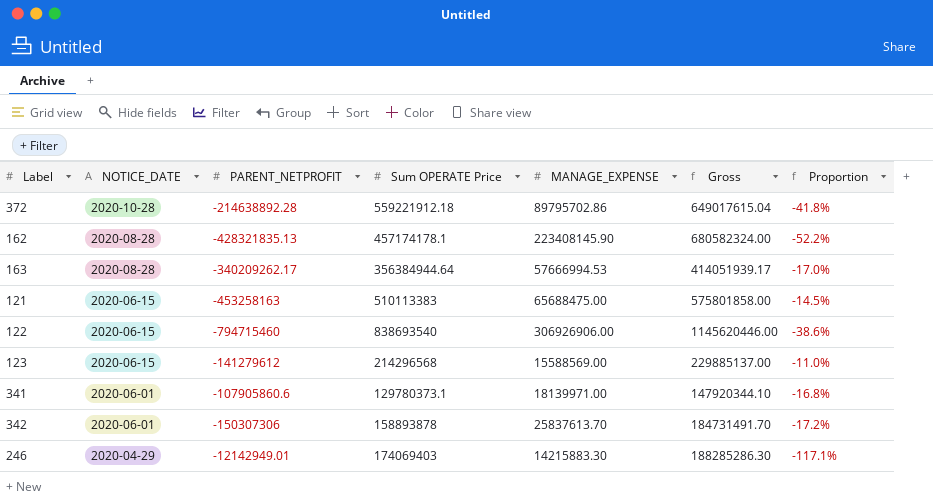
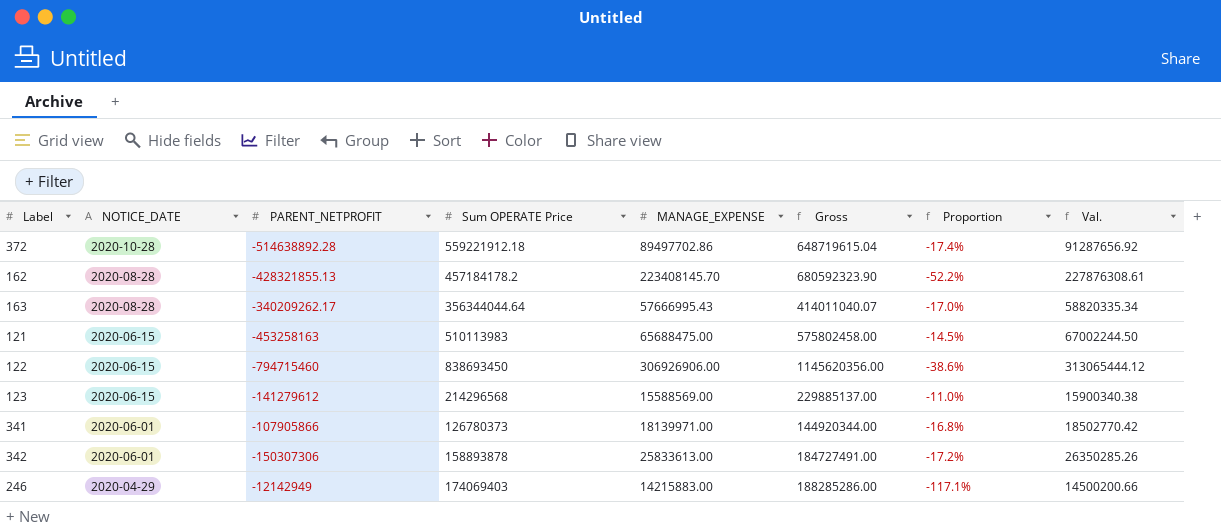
column Val. | formula: none -> [MANAGE_EXPENSE] * 1.02
372 | PARENT_NETPROFIT: -214638892.28 -> -514638892.28
372 | MANAGE_EXPENSE: 89795702.86 -> 89497702.86
372 | Gross: 649017615.04 -> 648719615.04
372 | Proportion: -41.8% -> -17.4%
162 | PARENT_NETPROFIT: -428321835.13 -> -428321855.13
162 | Sum OPERATE Price: 457174178.1 -> 457184178.2
162 | MANAGE_EXPENSE: 223408145.90 -> 223408145.70
162 | Gross: 680582324.00 -> 680592323.90
163 | Sum OPERATE Price: 356384944.64 -> 356344044.64
163 | MANAGE_EXPENSE: 57666994.53 -> 57666995.43
163 | Gross: 414051939.17 -> 414011040.07
121 | Sum OPERATE Price: 510113383 -> 510113983
121 | Gross: 575801858.00 -> 575802458.00
122 | Sum OPERATE Price: 838693540 -> 838693450
122 | Gross: 1145620446.00 -> 1145620356.00
341 | PARENT_NETPROFIT: -107905860.6 -> -107905866
341 | Sum OPERATE Price: 129780373.1 -> 126780373
341 | Gross: 147920344.10 -> 144920344.00
342 | MANAGE_EXPENSE: 25837613.70 -> 25833613.00
342 | Gross: 184731491.70 -> 184727491.00
246 | PARENT_NETPROFIT: -12142949.01 -> -12142949
246 | MANAGE_EXPENSE: 14215883.30 -> 14215883.00
246 | Gross: 188285286.30 -> 188285286.00

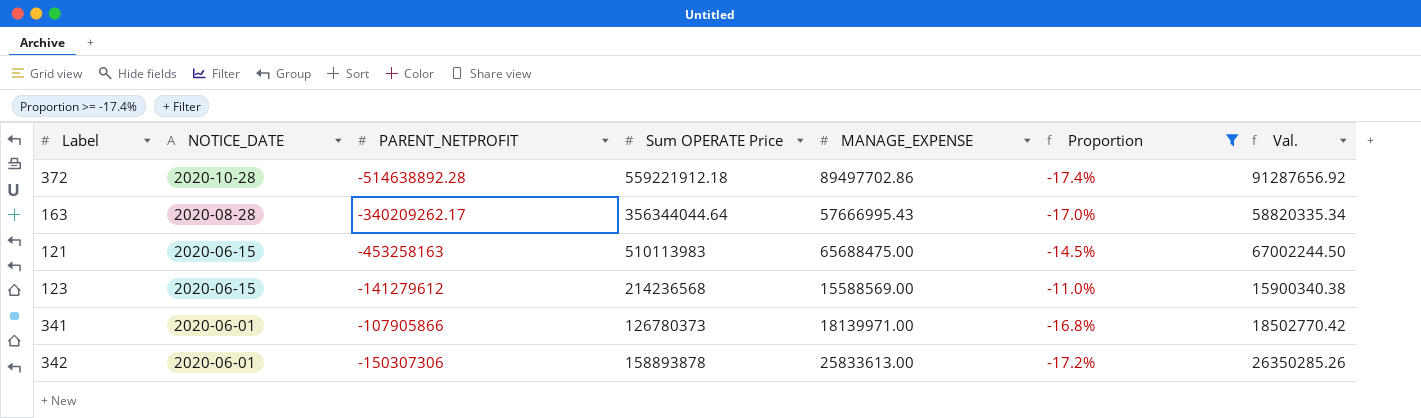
filter: none -> Proportion >= -17.4%
column Gross | formula: [Sum OPERATE Price] + [MANAGE_EXPENSE] -> none
123 | Sum OPERATE Price: 214296568 -> 214236568

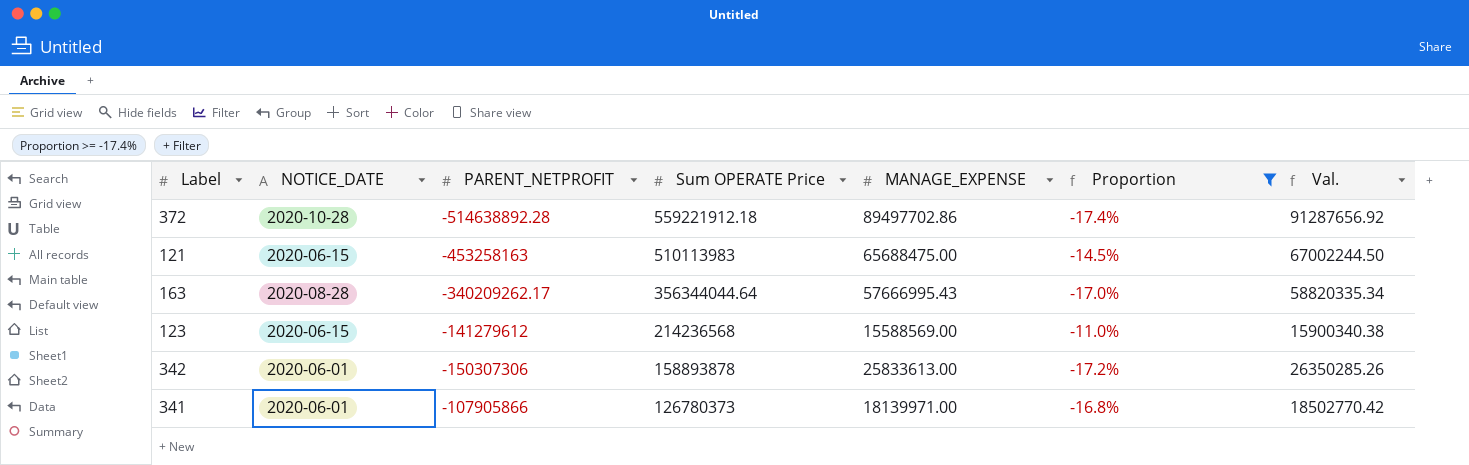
row order: NOTICE_DATE descending -> Sum OPERATE Price descending

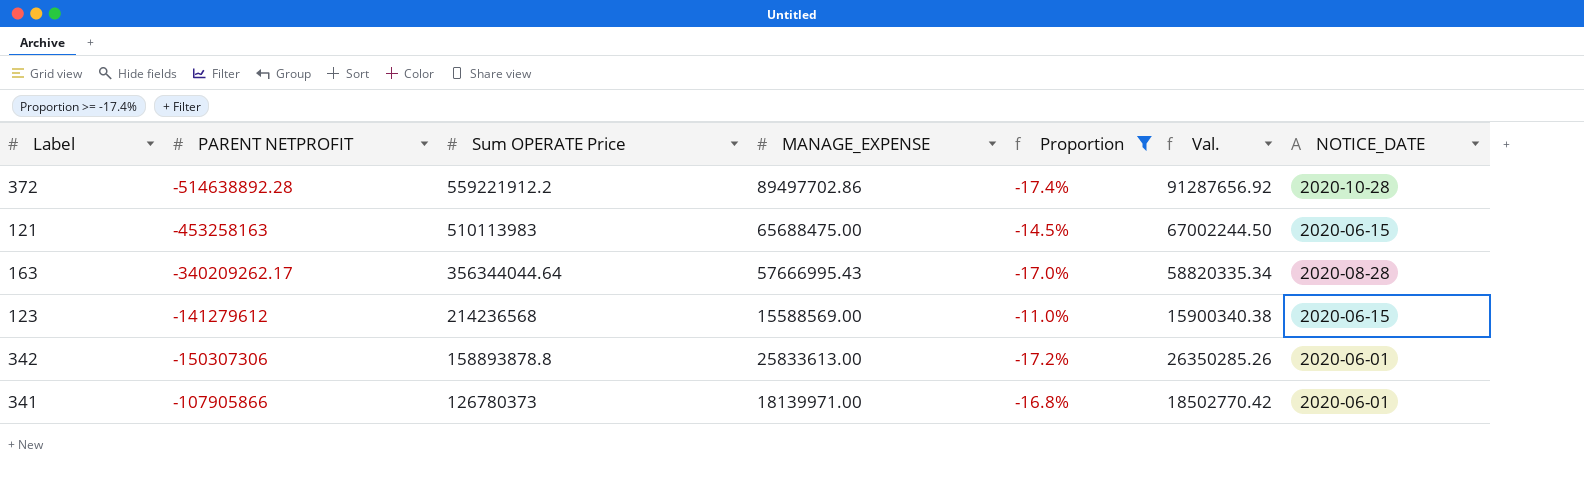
column name: PARENT_NETPROFIT -> PARENT NETPROFIT
column NOTICE_DATE | position: 2 -> 7
372 | Sum OPERATE Price: 559221912.18 -> 559221912.2
342 | Sum OPERATE Price: 158893878 -> 158893878.8

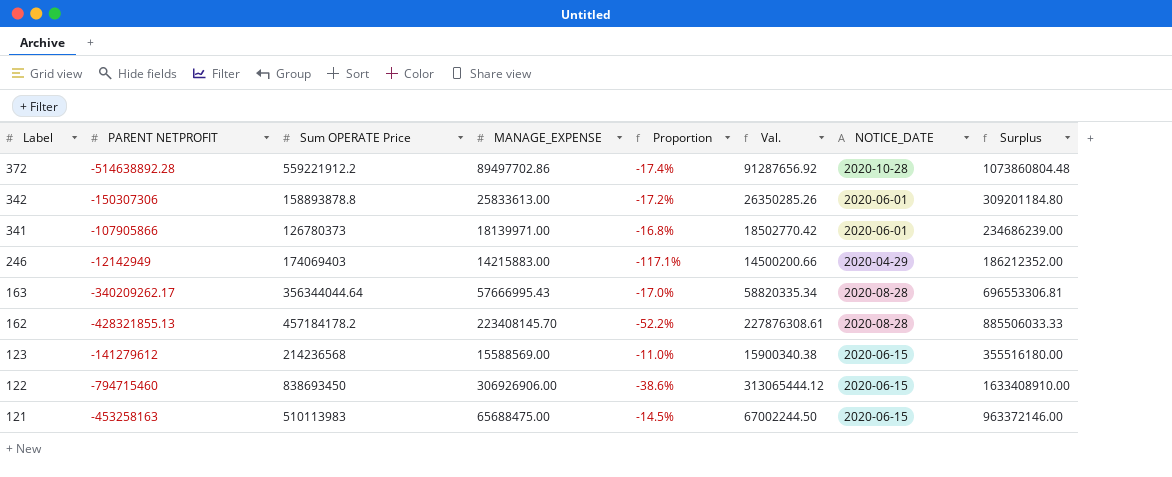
filter: Proportion >= -17.4% -> none
row order: Sum OPERATE Price descending -> Label descending
column Surplus | formula: none -> [Sum OPERATE Price] - [PARENT NETPROFIT]

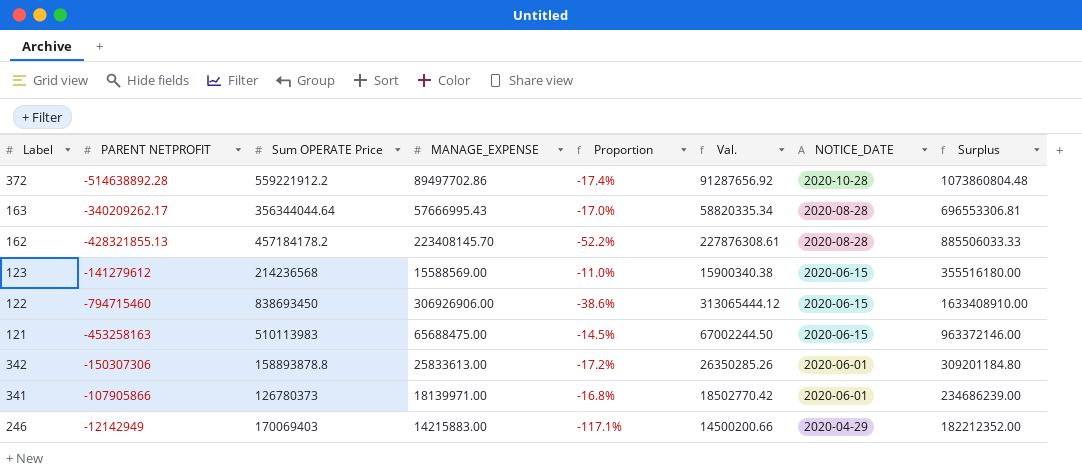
row order: Label descending -> NOTICE_DATE descending
246 | Sum OPERATE Price: 174069403 -> 170069403
246 | Surplus: 186212352.00 -> 182212352.00

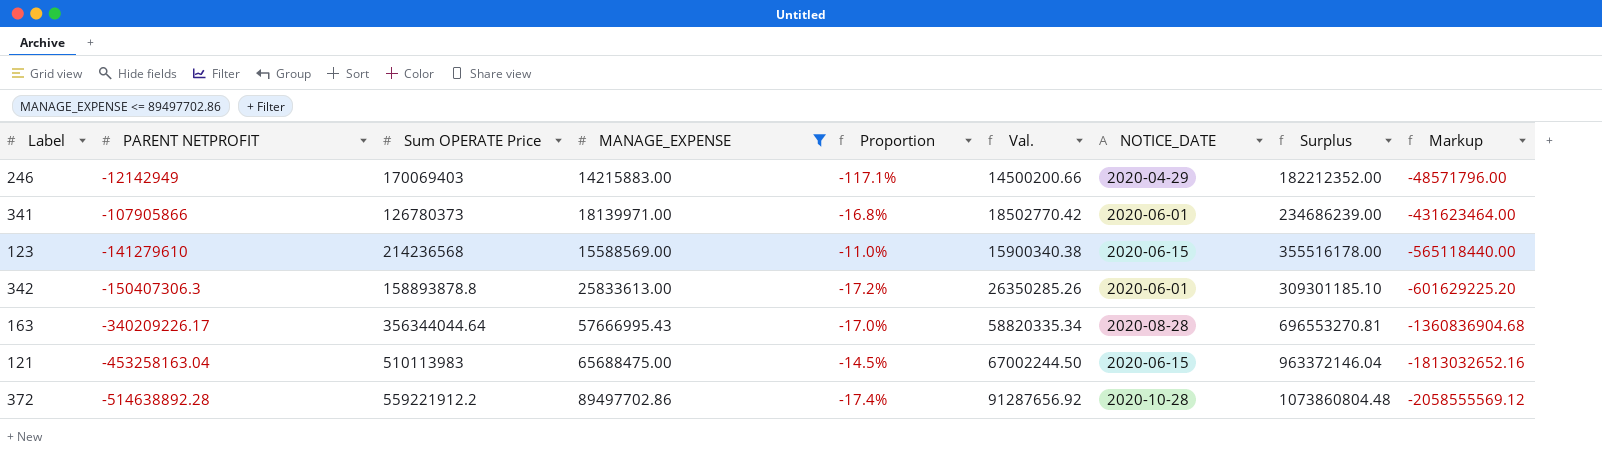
filter: none -> MANAGE_EXPENSE <= 89497702.86
row order: NOTICE_DATE descending -> PARENT NETPROFIT descending
column Markup | formula: none -> [PARENT NETPROFIT] * 4
123 | PARENT NETPROFIT: -141279612 -> -141279610
123 | Surplus: 355516180.00 -> 355516178.00
342 | PARENT NETPROFIT: -150307306 -> -150407306.3
342 | Surplus: 309201184.80 -> 309301185.10
163 | PARENT NETPROFIT: -340209262.17 -> -340209226.17
163 | Surplus: 696553306.81 -> 696553270.81
121 | PARENT NETPROFIT: -453258163 -> -453258163.04
121 | Surplus: 963372146.00 -> 963372146.04

